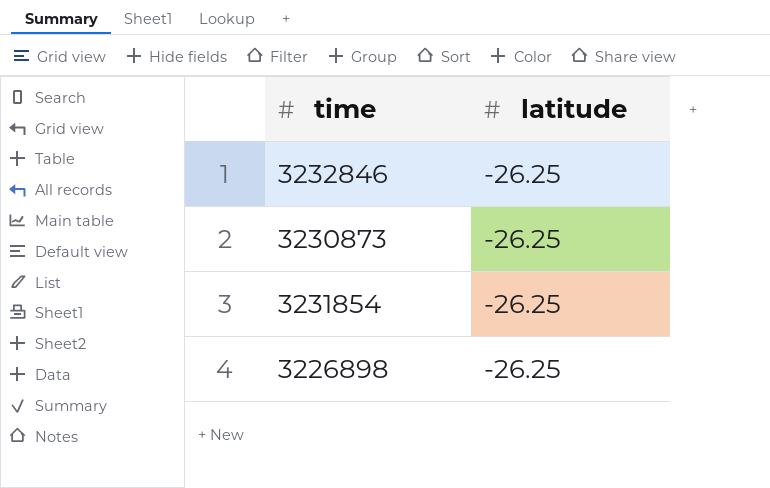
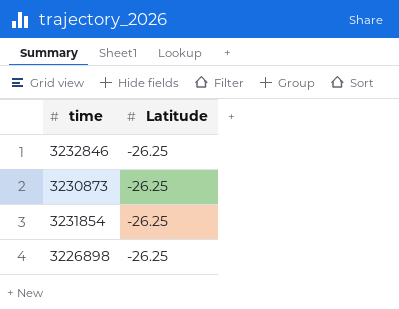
column name: latitude -> Latitude

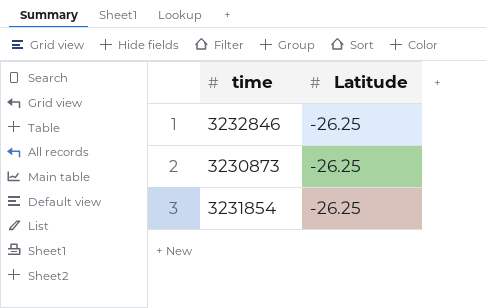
row 3226898: -26.25 -> none

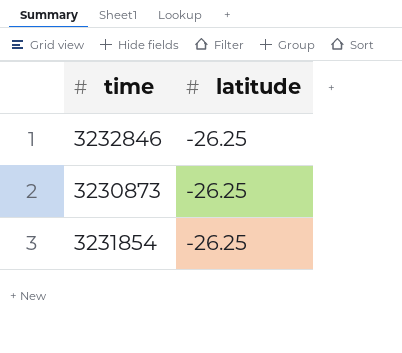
column name: Latitude -> latitude

